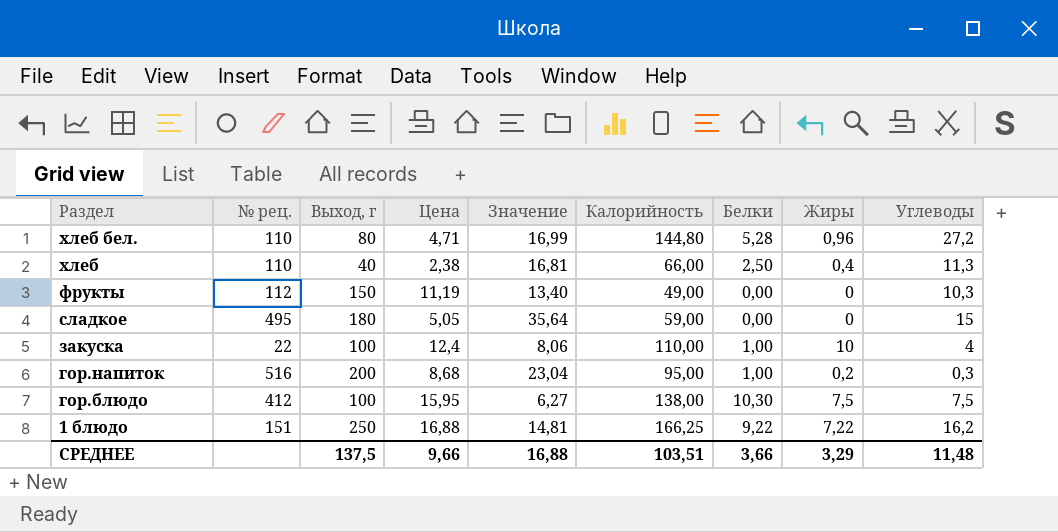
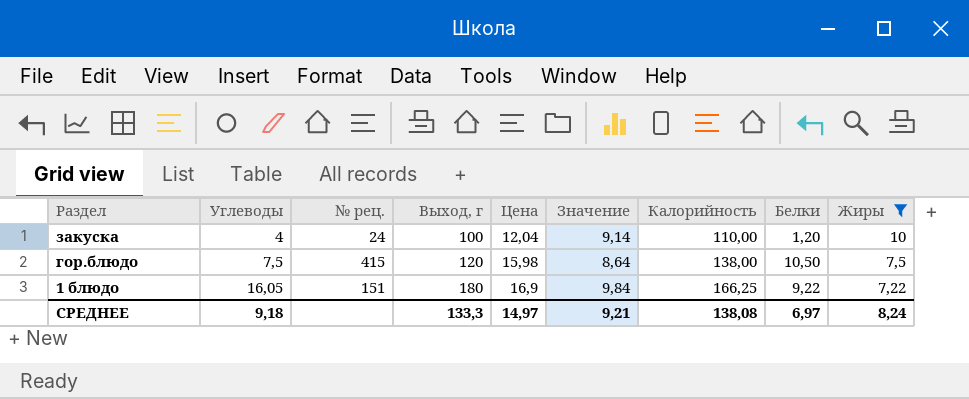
filter: none -> Жиры >= 7,22
column Углеводы | position: 9 -> 2
column Значение | formula: [Выход, г] / [Цена] -> [Калорийность] / [Цена]
закуска | № рец.: 22 -> 24
закуска | Цена: 12,4 -> 12,04
закуска | Белки: 1,00 -> 1,20
гор.блюдо | № рец.: 412 -> 415
гор.блюдо | Выход, г: 100 -> 120
гор.блюдо | Цена: 15,95 -> 15,98
гор.блюдо | Белки: 10,30 -> 10,50
1 блюдо | Углеводы: 16,2 -> 16,05
1 блюдо | Выход, г: 250 -> 180
1 блюдо | Цена: 16,88 -> 16,9
СРЕДНЕЕ | Углеводы: 11,48 -> 9,18
СРЕДНЕЕ | Выход, г: 137,5 -> 133,3
СРЕДНЕЕ | Цена: 9,66 -> 14,97
СРЕДНЕЕ | Значение: 16,88 -> 9,21
СРЕДНЕЕ | Калорийность: 103,51 -> 138,08
СРЕДНЕЕ | Белки: 3,66 -> 6,97
СРЕДНЕЕ | Жиры: 3,29 -> 8,24

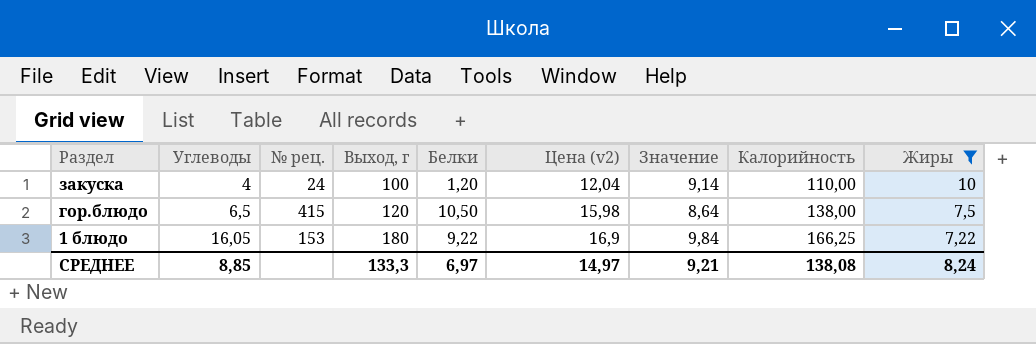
column Белки | position: 8 -> 5
column name: Цена -> Цена (v2)
гор.блюдо | Углеводы: 7,5 -> 6,5
1 блюдо | № рец.: 151 -> 153
СРЕДНЕЕ | Углеводы: 9,18 -> 8,85

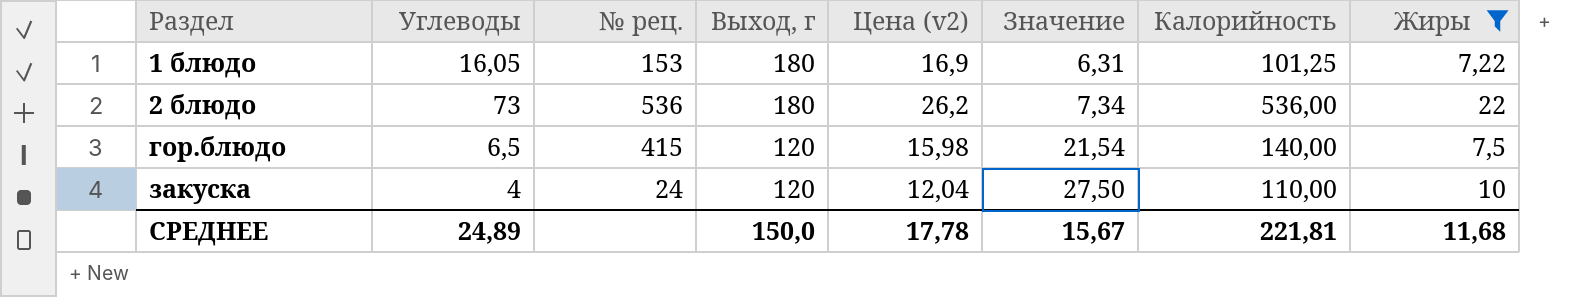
row order: Раздел descending -> Раздел ascending
column Белки | position: 5 -> none
column Значение | formula: [Калорийность] / [Цена (v2)] -> [Калорийность] / [Углеводы]
1 блюдо | Калорийность: 166,25 -> 101,25
row 2 блюдо: none -> 73 | 536 | 180 | 26,2 | 7,34 | 536,00 | 22
гор.блюдо | Калорийность: 138,00 -> 140,00
закуска | Выход, г: 100 -> 120
СРЕДНЕЕ | Углеводы: 8,85 -> 24,89
СРЕДНЕЕ | Выход, г: 133,3 -> 150,0
СРЕДНЕЕ | Цена (v2): 14,97 -> 17,78
СРЕДНЕЕ | Значение: 9,21 -> 15,67
СРЕДНЕЕ | Калорийность: 138,08 -> 221,81
СРЕДНЕЕ | Жиры: 8,24 -> 11,68

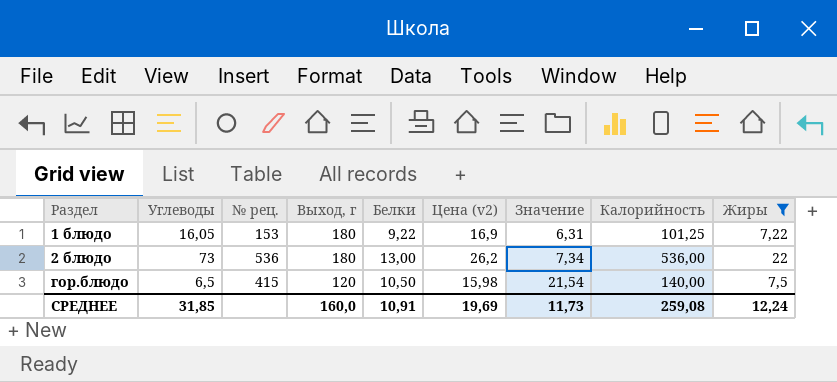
column Белки | position: none -> 5
row закуска: 4 | 24 | 120 | 12,04 | 27,50 | 110,00 | 10 -> none
СРЕДНЕЕ | Углеводы: 24,89 -> 31,85
СРЕДНЕЕ | Выход, г: 150,0 -> 160,0
СРЕДНЕЕ | Цена (v2): 17,78 -> 19,69
СРЕДНЕЕ | Значение: 15,67 -> 11,73
СРЕДНЕЕ | Калорийность: 221,81 -> 259,08
СРЕДНЕЕ | Жиры: 11,68 -> 12,24

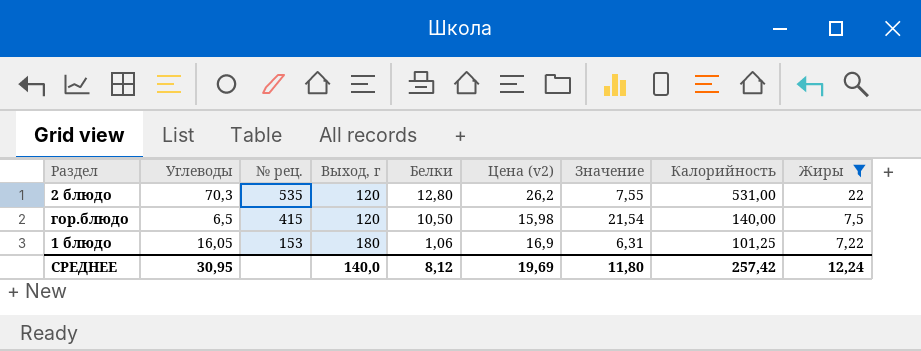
row order: Раздел ascending -> № рец. descending
2 блюдо | Углеводы: 73 -> 70,3
2 блюдо | № рец.: 536 -> 535
2 блюдо | Выход, г: 180 -> 120
2 блюдо | Белки: 13,00 -> 12,80
2 блюдо | Значение: 7,34 -> 7,55
2 блюдо | Калорийность: 536,00 -> 531,00
1 блюдо | Белки: 9,22 -> 1,06
СРЕДНЕЕ | Углеводы: 31,85 -> 30,95
СРЕДНЕЕ | Выход, г: 160,0 -> 140,0
СРЕДНЕЕ | Белки: 10,91 -> 8,12
СРЕДНЕЕ | Значение: 11,73 -> 11,80
СРЕДНЕЕ | Калорийность: 259,08 -> 257,42

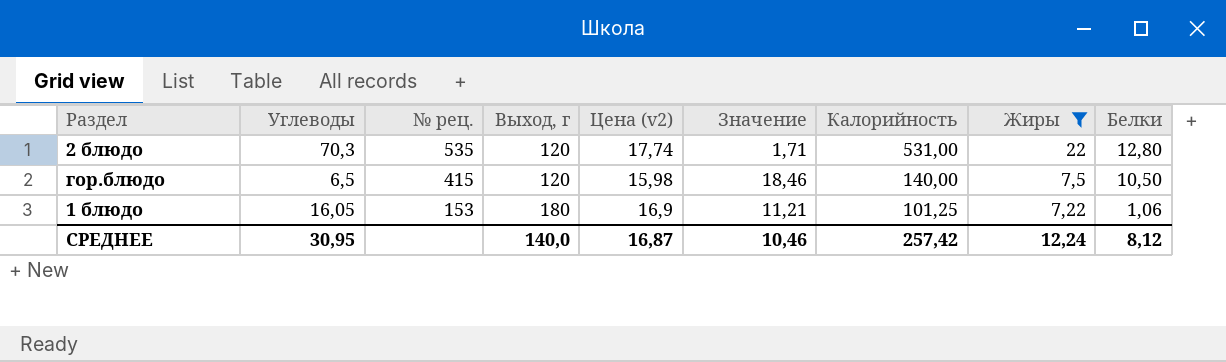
column Значение | formula: [Калорийность] / [Углеводы] -> [Выход, г] / [Углеводы]
column Белки | position: 5 -> 9
2 блюдо | Цена (v2): 26,2 -> 17,74
СРЕДНЕЕ | Цена (v2): 19,69 -> 16,87
СРЕДНЕЕ | Значение: 11,80 -> 10,46

